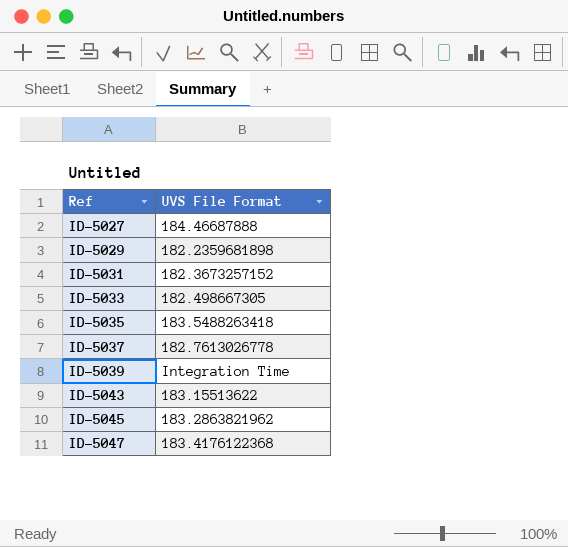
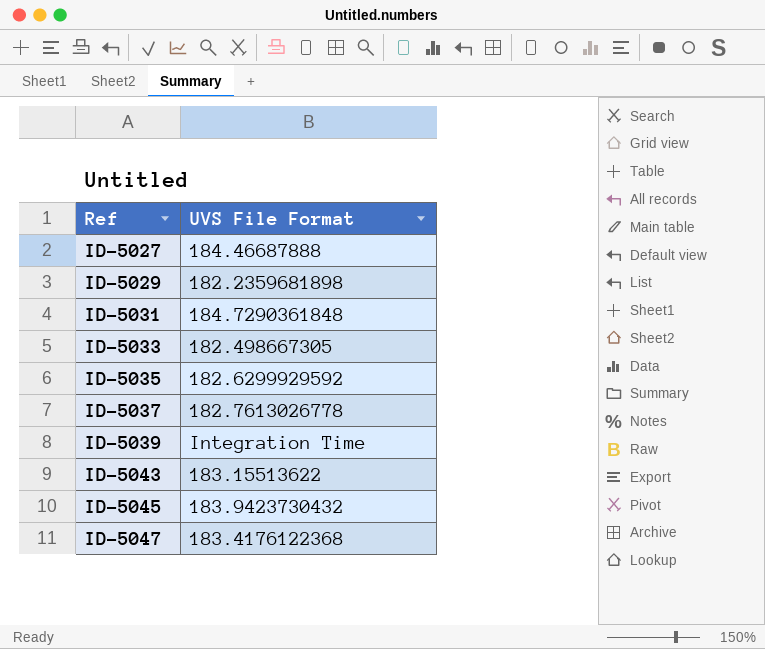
ID-5031 | UVS File Format: 182.3673257152 -> 184.7290361848
ID-5035 | UVS File Format: 183.5488263418 -> 182.6299929592
ID-5045 | UVS File Format: 183.2863821962 -> 183.9423730432

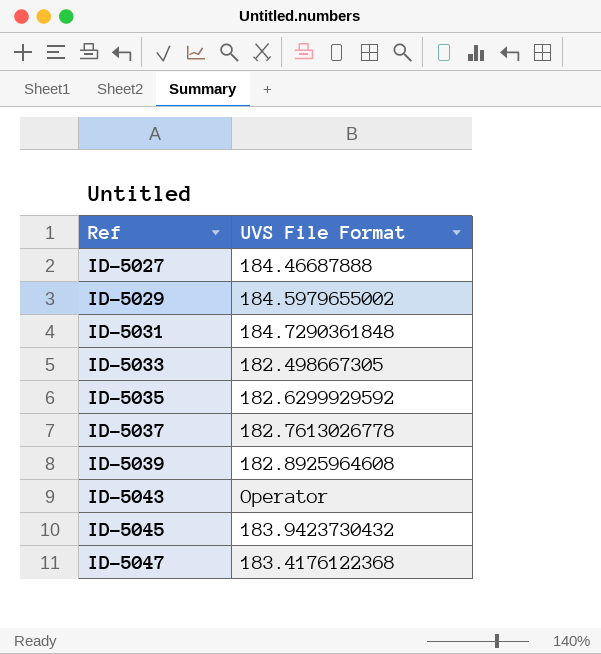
ID-5029 | UVS File Format: 182.2359681898 -> 184.5979655002
ID-5039 | UVS File Format: Integration Time -> 182.8925964608
ID-5043 | UVS File Format: 183.15513622 -> Operator

